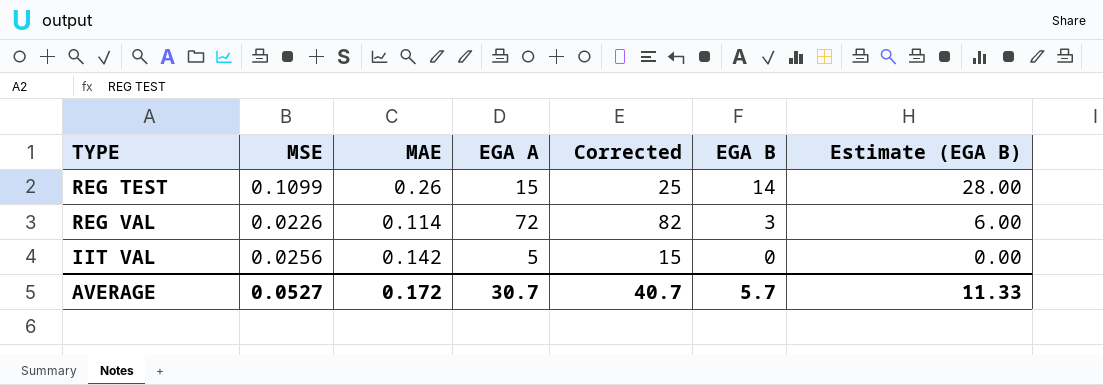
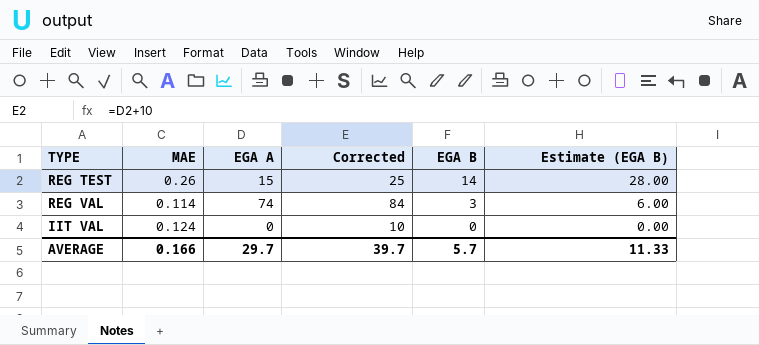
column MSE | position: 2 -> none
REG VAL | EGA A: 72 -> 74
REG VAL | Corrected: 82 -> 84
IIT VAL | MAE: 0.142 -> 0.124
IIT VAL | EGA A: 5 -> 0
IIT VAL | Corrected: 15 -> 10
AVERAGE | MAE: 0.172 -> 0.166
AVERAGE | EGA A: 30.7 -> 29.7
AVERAGE | Corrected: 40.7 -> 39.7

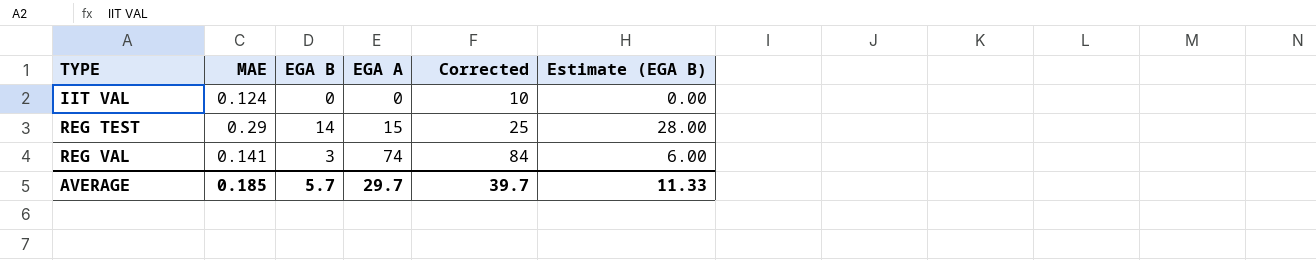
row order: EGA B descending -> TYPE ascending
column EGA B | position: 5 -> 3
REG TEST | MAE: 0.26 -> 0.29
REG VAL | MAE: 0.114 -> 0.141
AVERAGE | MAE: 0.166 -> 0.185

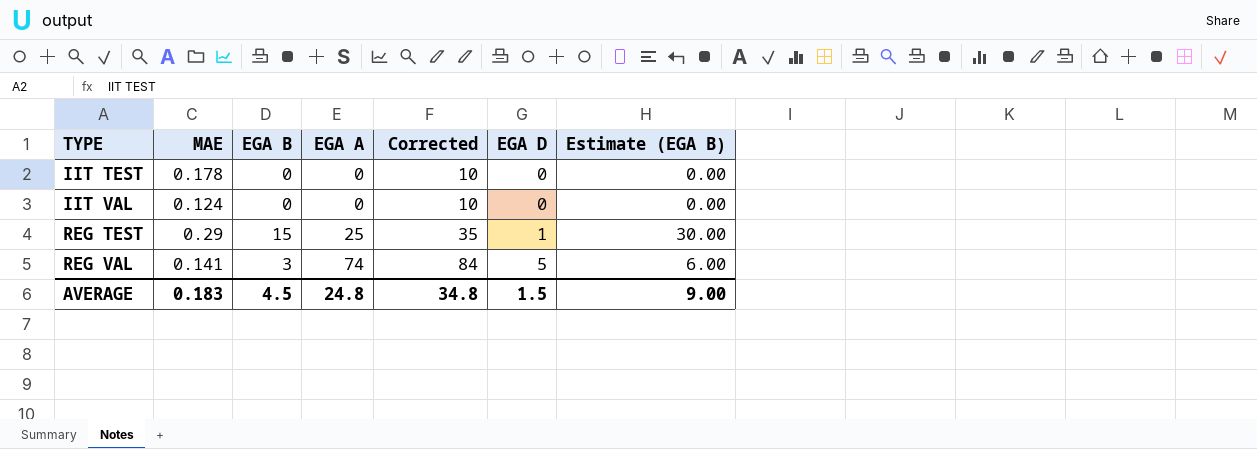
column EGA D | position: none -> 6
row IIT TEST: none -> 0.178 | 0 | 0 | 10 | 0 | 0.00
REG TEST | EGA B: 14 -> 15
REG TEST | EGA A: 15 -> 25
REG TEST | Corrected: 25 -> 35
REG TEST | Estimate (EGA B): 28.00 -> 30.00
AVERAGE | MAE: 0.185 -> 0.183
AVERAGE | EGA B: 5.7 -> 4.5
AVERAGE | EGA A: 29.7 -> 24.8
AVERAGE | Corrected: 39.7 -> 34.8
AVERAGE | Estimate (EGA B): 11.33 -> 9.00

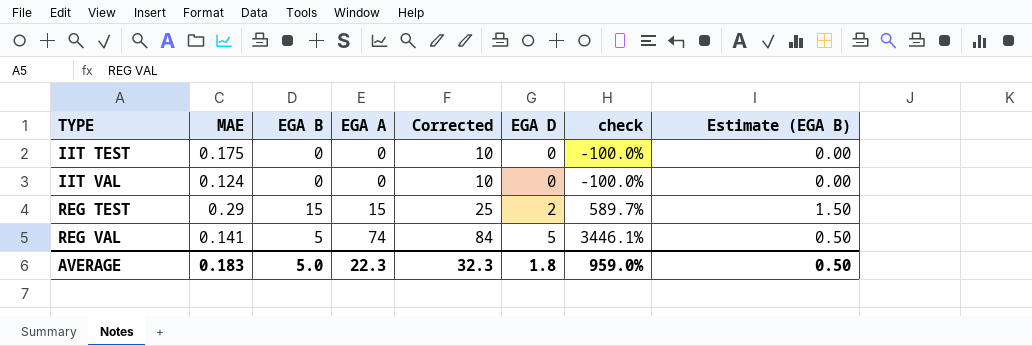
column check | formula: none -> ([EGA D] - [MAE]) / [MAE]
column Estimate (EGA B) | formula: [EGA B] * 2 -> [EGA B] * 0.1
IIT TEST | MAE: 0.178 -> 0.175
REG TEST | EGA A: 25 -> 15
REG TEST | Corrected: 35 -> 25
REG TEST | EGA D: 1 -> 2
REG VAL | EGA B: 3 -> 5
AVERAGE | EGA B: 4.5 -> 5.0
AVERAGE | EGA A: 24.8 -> 22.3
AVERAGE | Corrected: 34.8 -> 32.3
AVERAGE | EGA D: 1.5 -> 1.8
AVERAGE | Estimate (EGA B): 9.00 -> 0.50

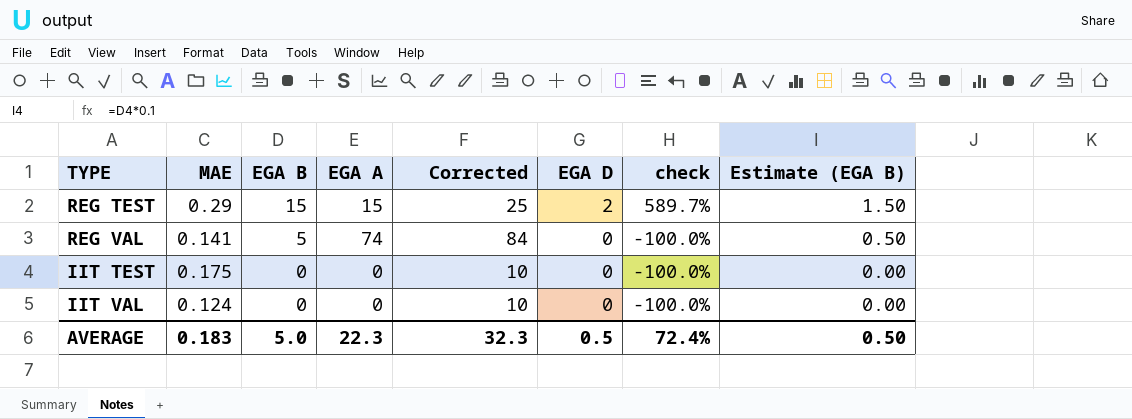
row order: TYPE ascending -> EGA B descending
REG VAL | EGA D: 5 -> 0
REG VAL | check: 3446.1% -> -100.0%
AVERAGE | EGA D: 1.8 -> 0.5
AVERAGE | check: 959.0% -> 72.4%

